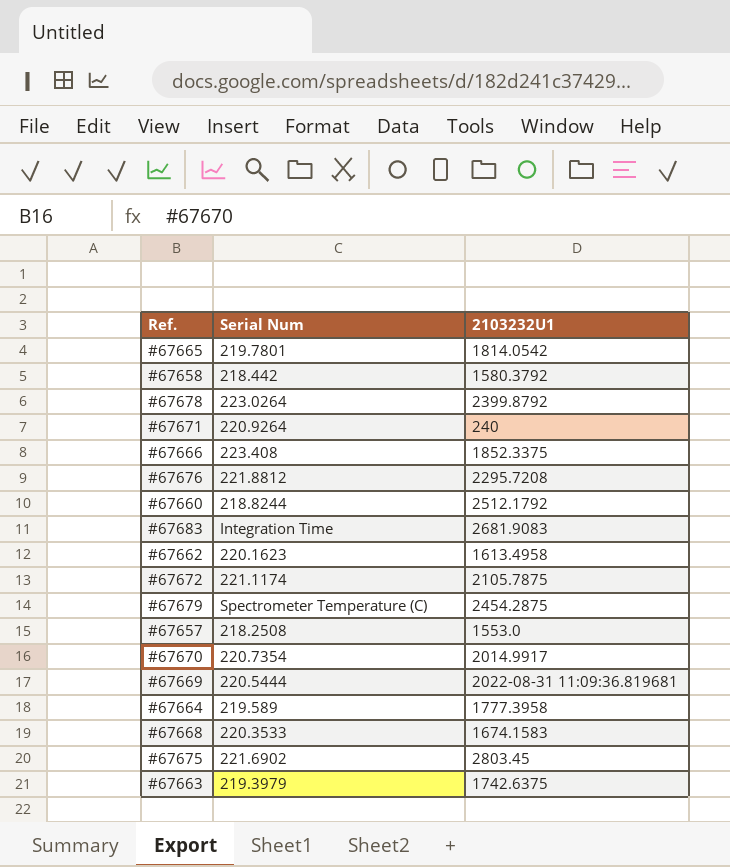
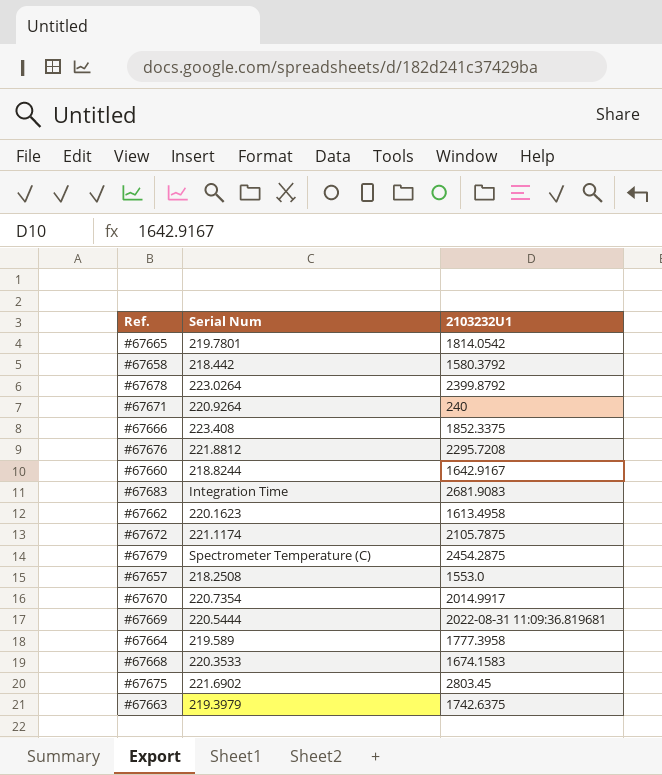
#67660 | 2103232U1: 2512.1792 -> 1642.9167

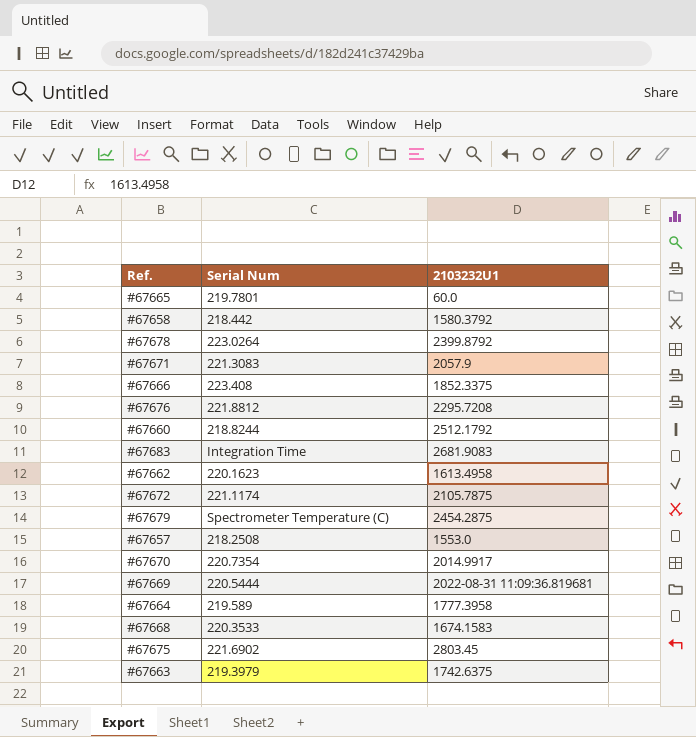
#67665 | 2103232U1: 1814.0542 -> 60.0
#67671 | Serial Num: 220.9264 -> 221.3083
#67671 | 2103232U1: 240 -> 2057.9
#67660 | 2103232U1: 1642.9167 -> 2512.1792

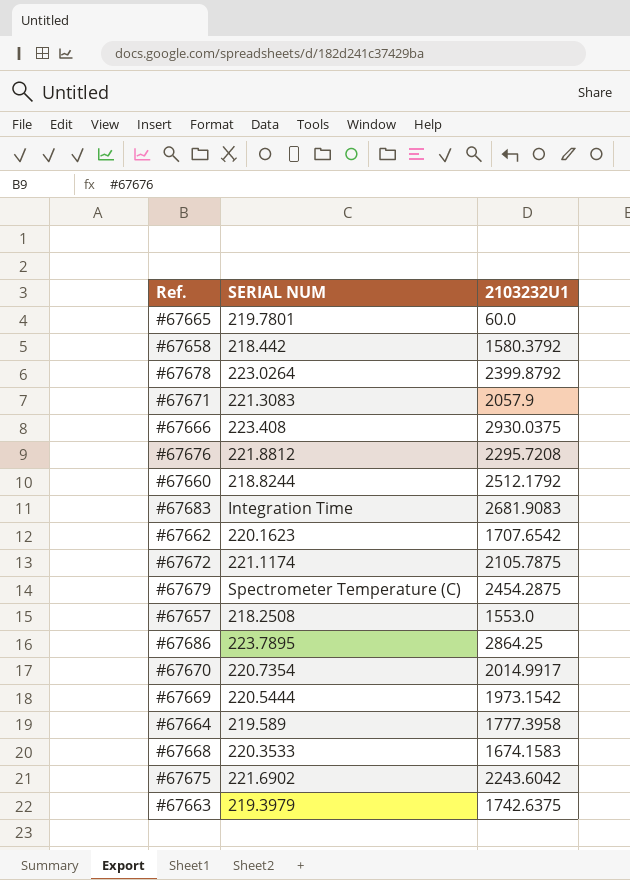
column name: Serial Num -> SERIAL NUM
#67666 | 2103232U1: 1852.3375 -> 2930.0375
#67662 | 2103232U1: 1613.4958 -> 1707.6542
row #67686: none -> 223.7895 | 2864.25
#67669 | 2103232U1: 2022-08-31 11:09:36.819681 -> 1973.1542
#67675 | 2103232U1: 2803.45 -> 2243.6042

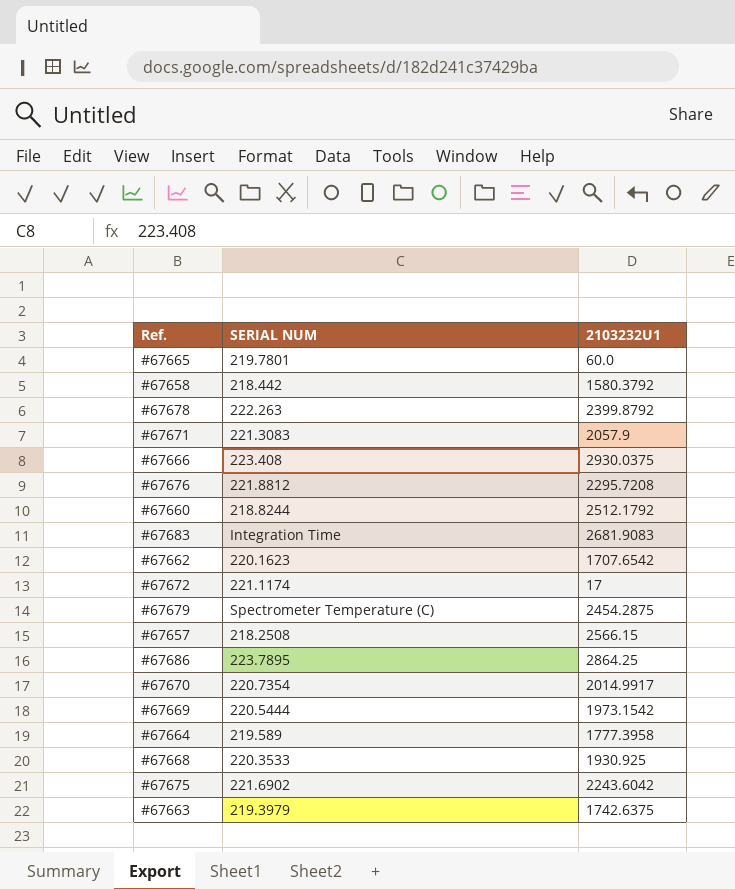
#67678 | SERIAL NUM: 223.0264 -> 222.263
#67672 | 2103232U1: 2105.7875 -> 17
#67657 | 2103232U1: 1553.0 -> 2566.15
#67668 | 2103232U1: 1674.1583 -> 1930.925

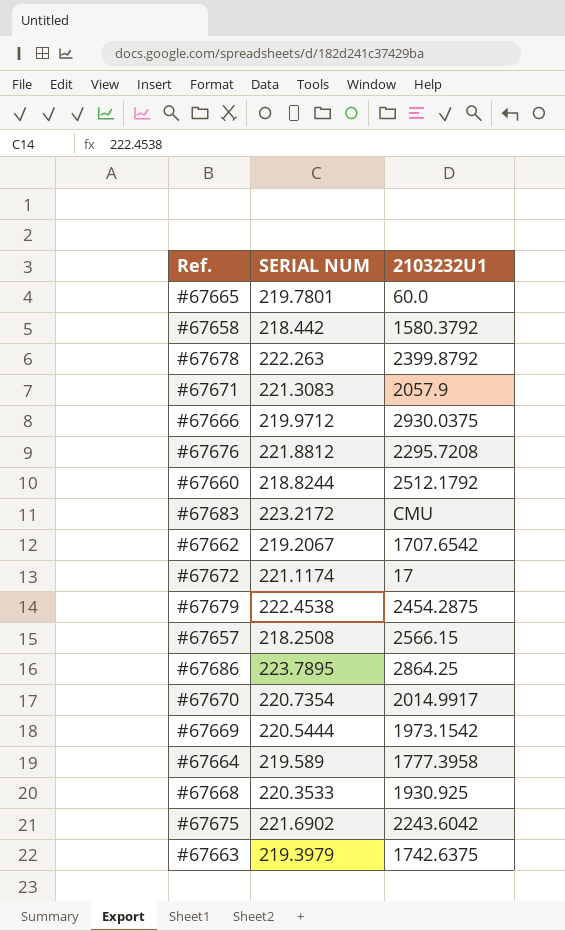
#67666 | SERIAL NUM: 223.408 -> 219.9712
#67683 | SERIAL NUM: Integration Time -> 223.2172
#67683 | 2103232U1: 2681.9083 -> CMU
#67662 | SERIAL NUM: 220.1623 -> 219.2067
#67679 | SERIAL NUM: Spectrometer Temperature (C) -> 222.4538

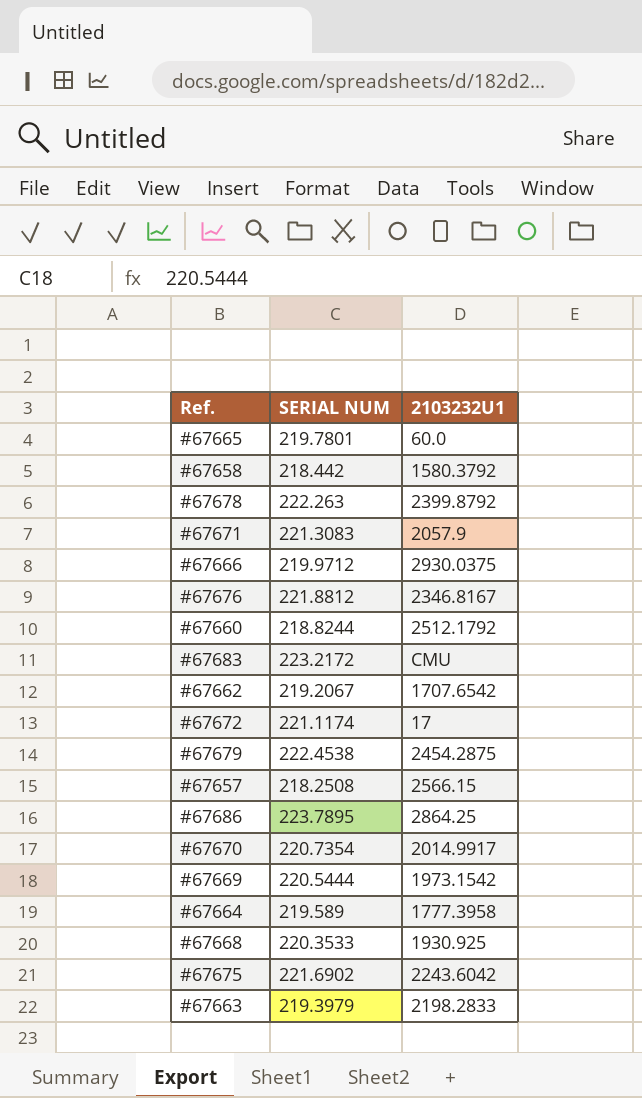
#67676 | 2103232U1: 2295.7208 -> 2346.8167
#67663 | 2103232U1: 1742.6375 -> 2198.2833

